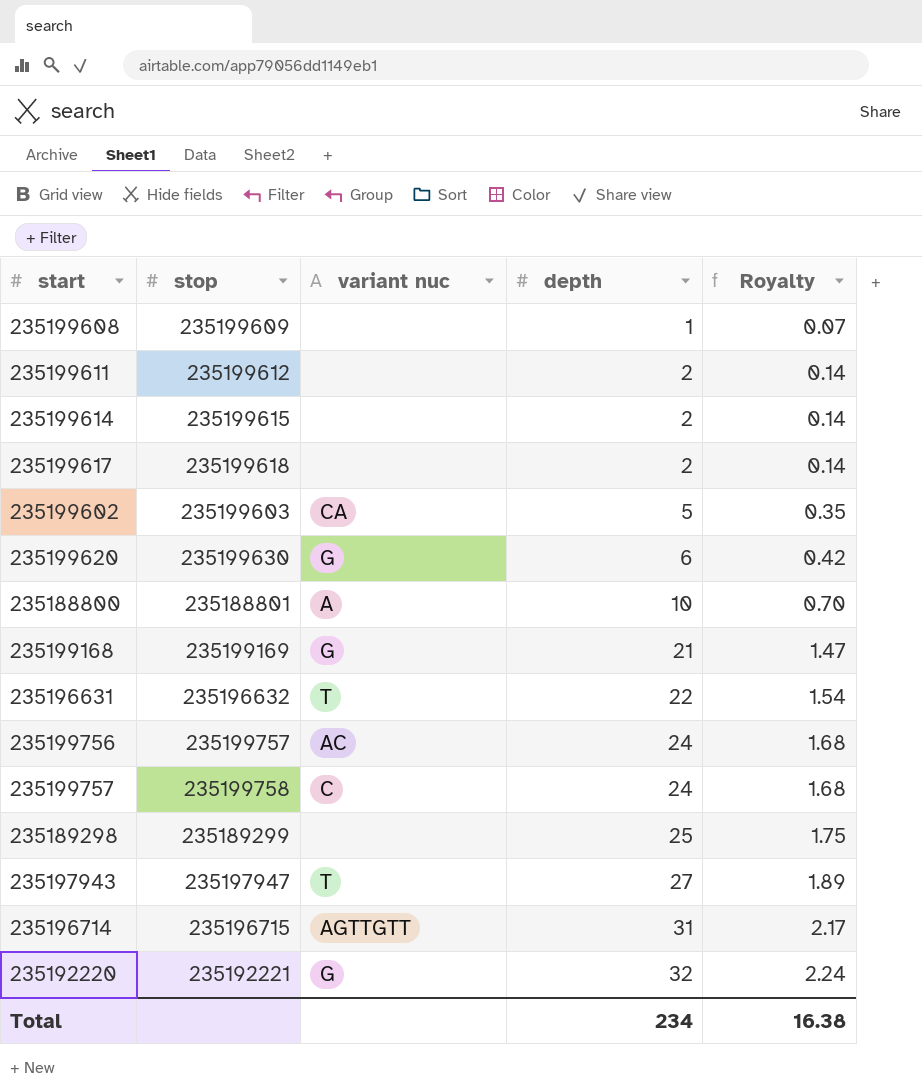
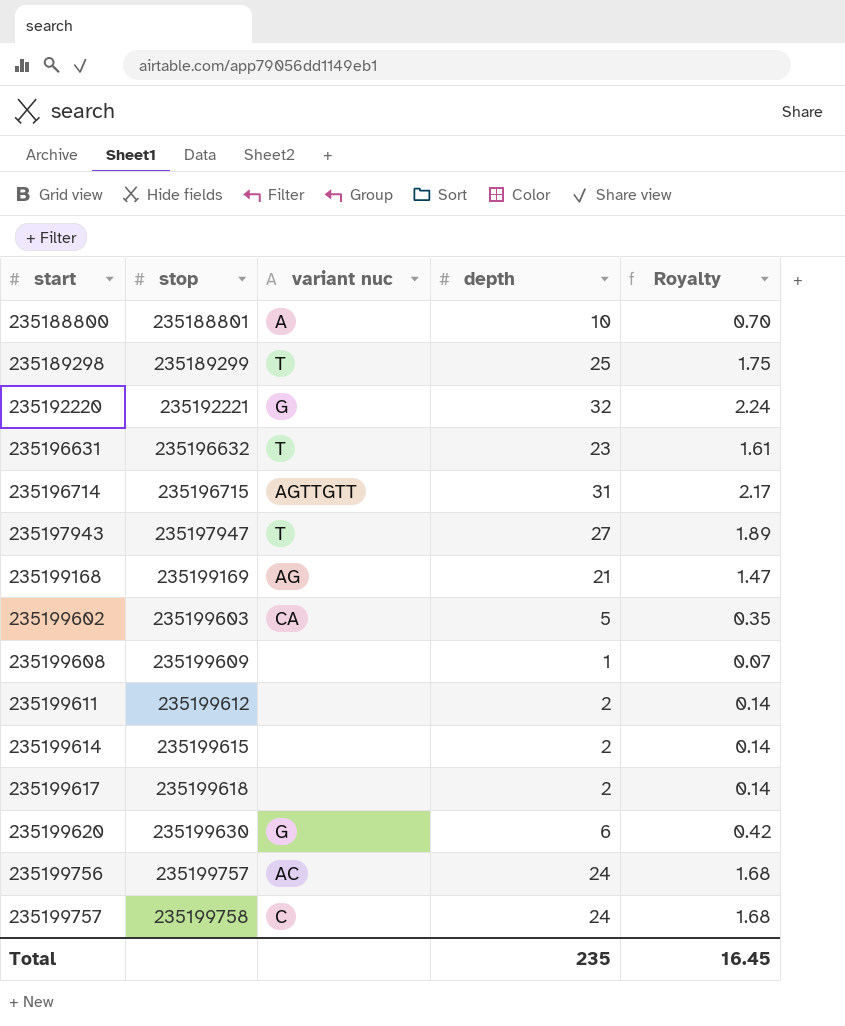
row order: depth ascending -> start ascending
235189298 | variant nuc: none -> T
235196631 | depth: 22 -> 23
235196631 | Royalty: 1.54 -> 1.61
235199168 | variant nuc: G -> AG
Total | depth: 234 -> 235
Total | Royalty: 16.38 -> 16.45

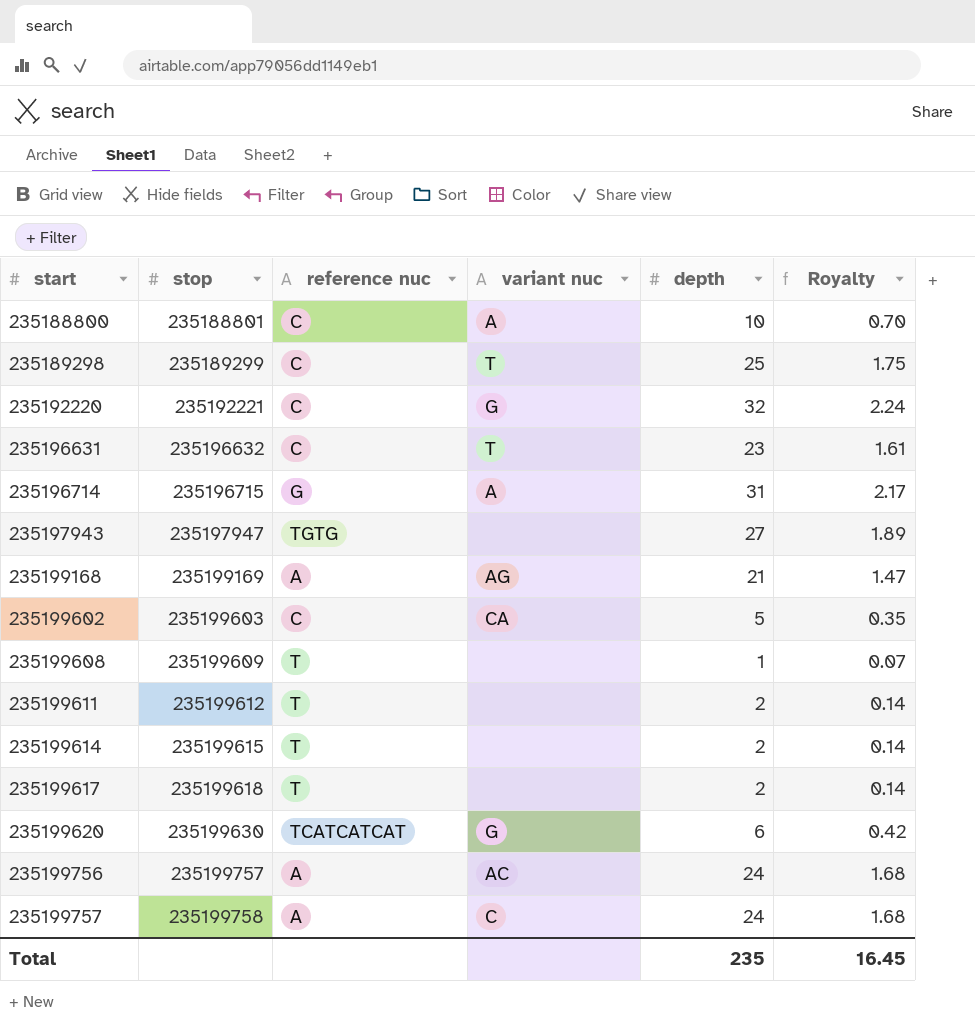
column reference nuc | position: none -> 3
235196714 | variant nuc: AGTTGTT -> A
235197943 | variant nuc: T -> none

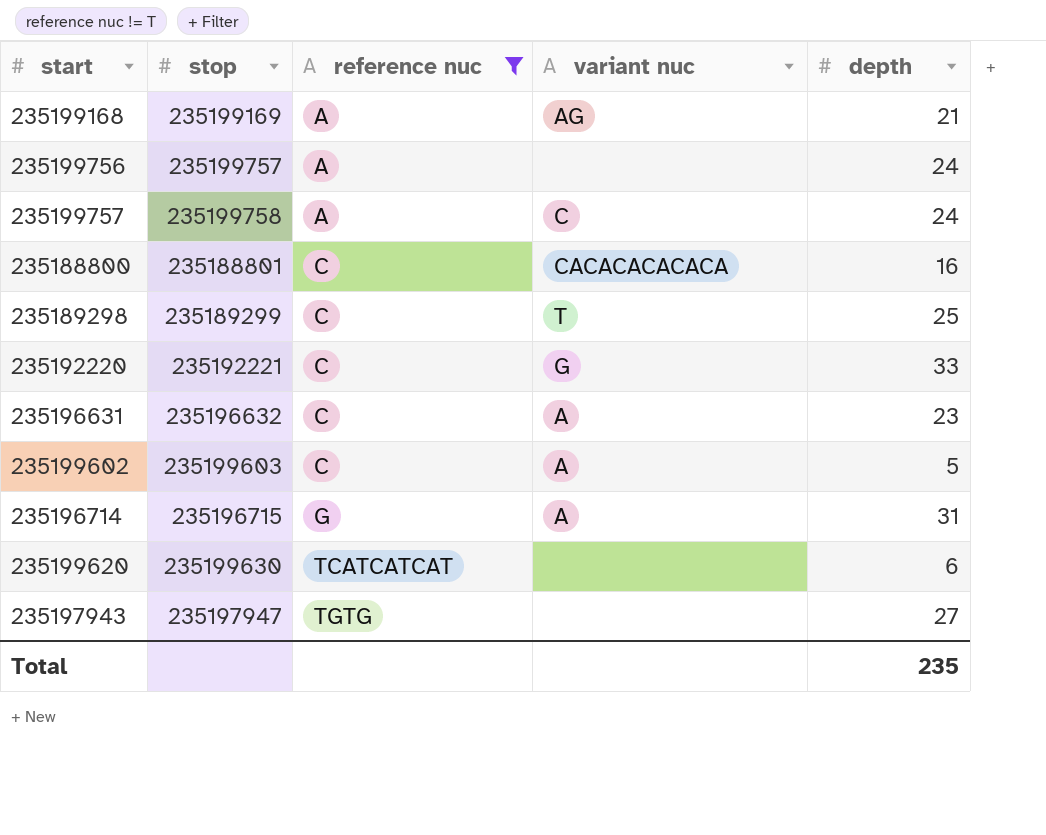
filter: none -> reference nuc != T
row order: start ascending -> reference nuc ascending
column Royalty | formula: [depth] * 0.07 -> none
235199756 | variant nuc: AC -> none
235188800 | variant nuc: A -> CACACACACACA
235188800 | depth: 10 -> 16
235192220 | depth: 32 -> 33
235196631 | variant nuc: T -> A
235199602 | variant nuc: CA -> A
235199620 | variant nuc: G -> none

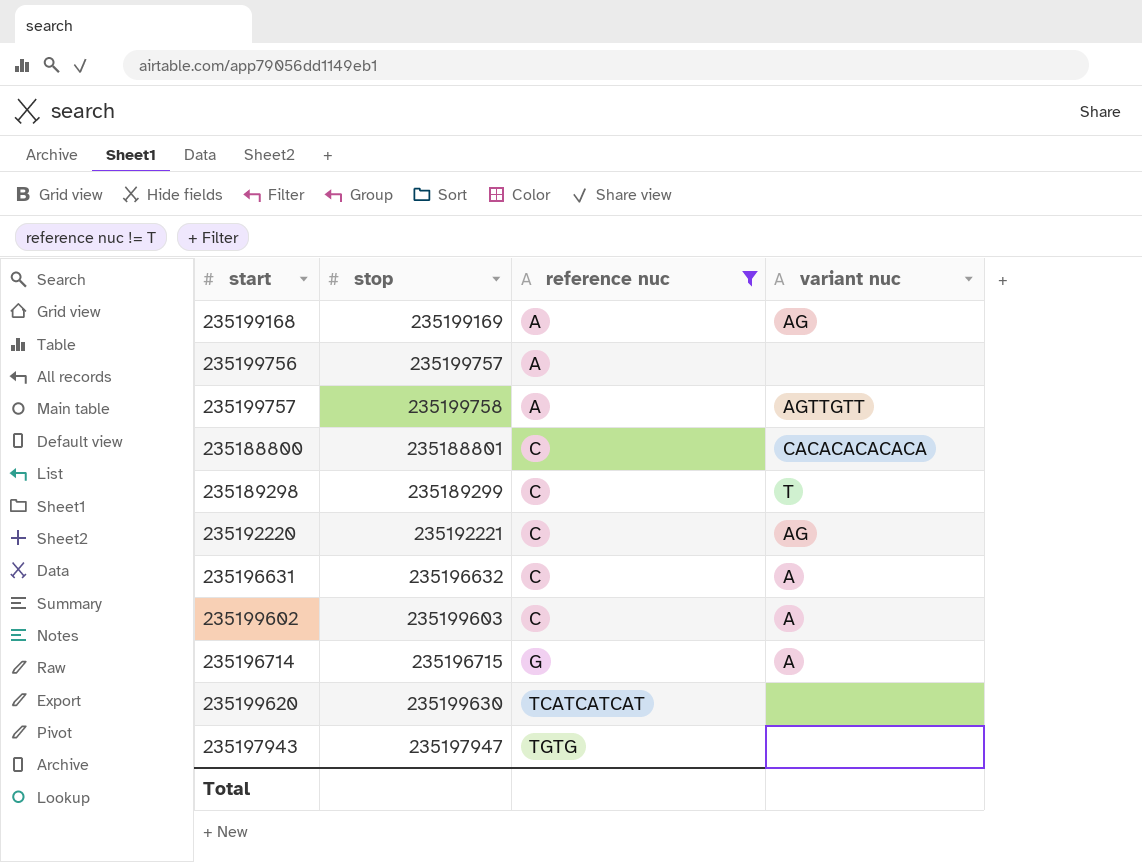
column depth | position: 5 -> none
235199757 | variant nuc: C -> AGTTGTT
235192220 | variant nuc: G -> AG

